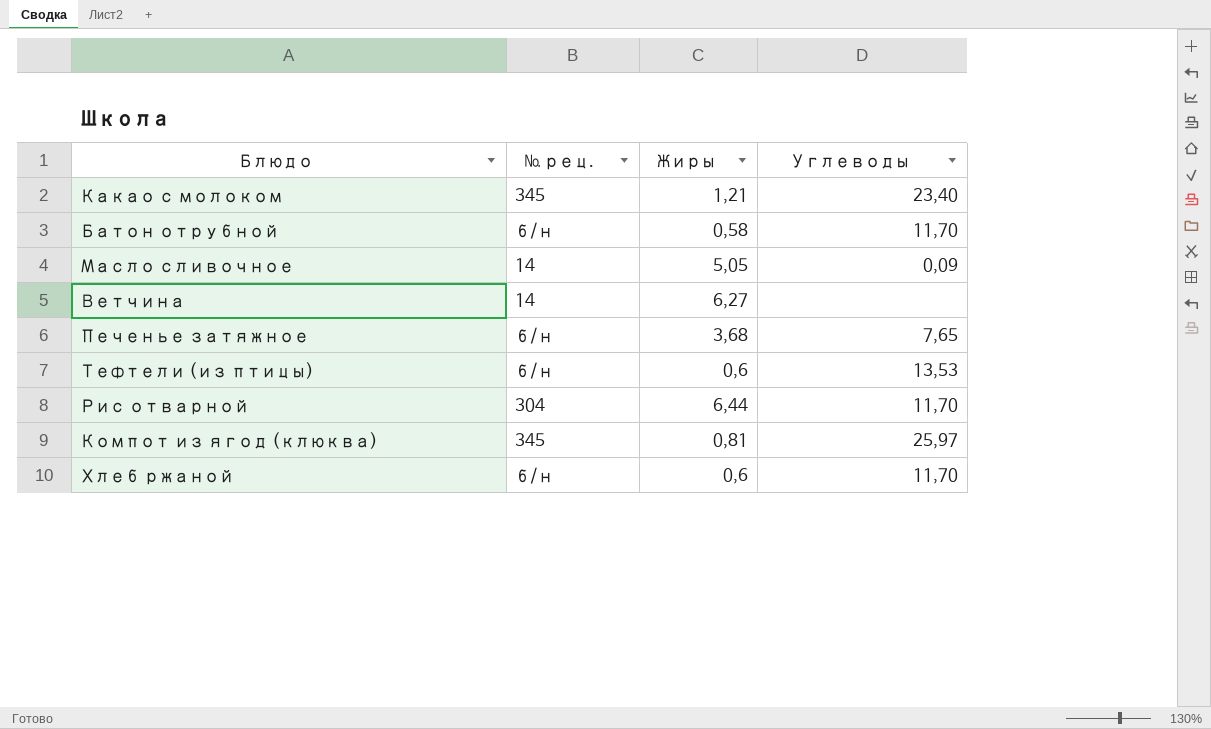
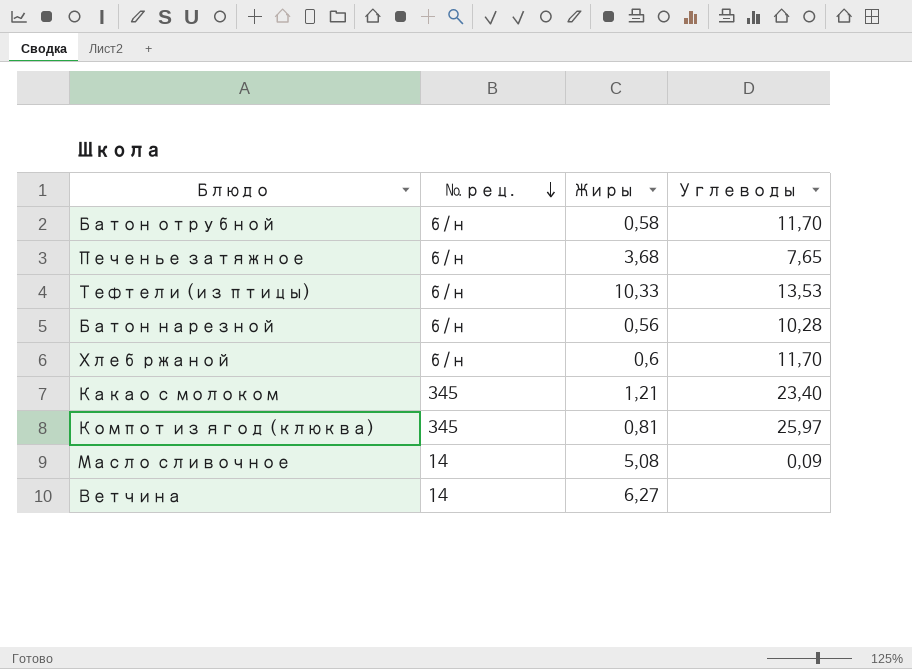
row order: none -> № рец. descending
row Рис отварной: 304 | 6,44 | 11,70 -> none
Тефтели (из птицы) | Жиры: 0,6 -> 10,33
row Батон нарезной: none -> б/н | 0,56 | 10,28
Масло сливочное | Жиры: 5,05 -> 5,08

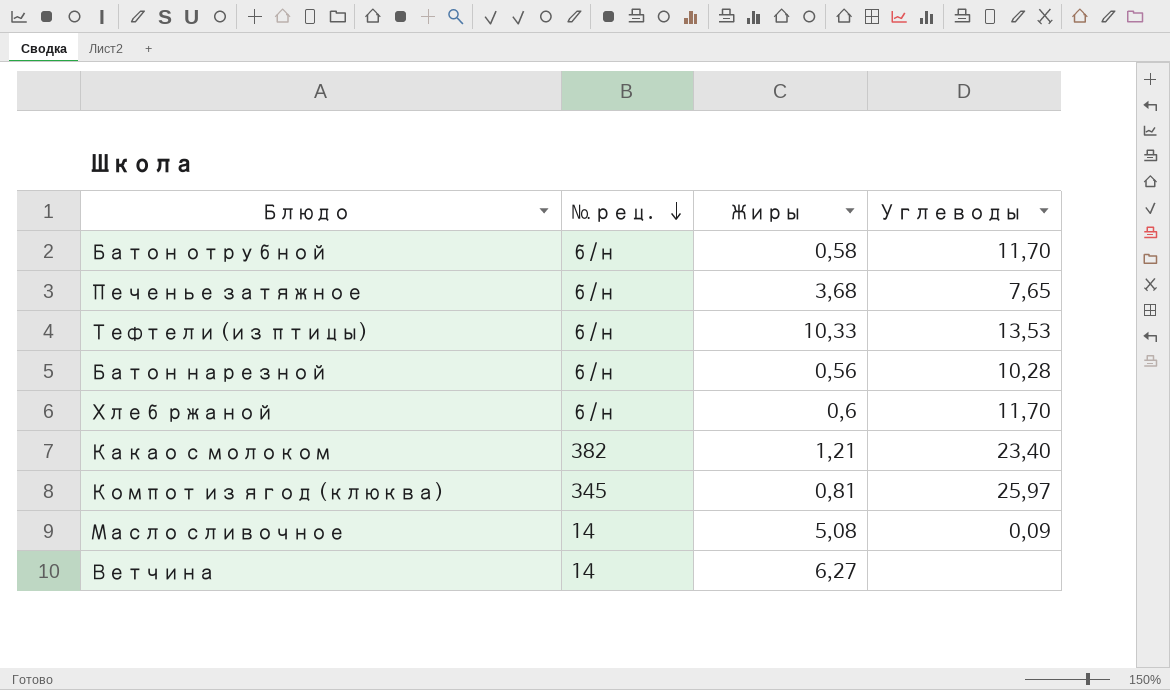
Какао с молоком | № рец.: 345 -> 382

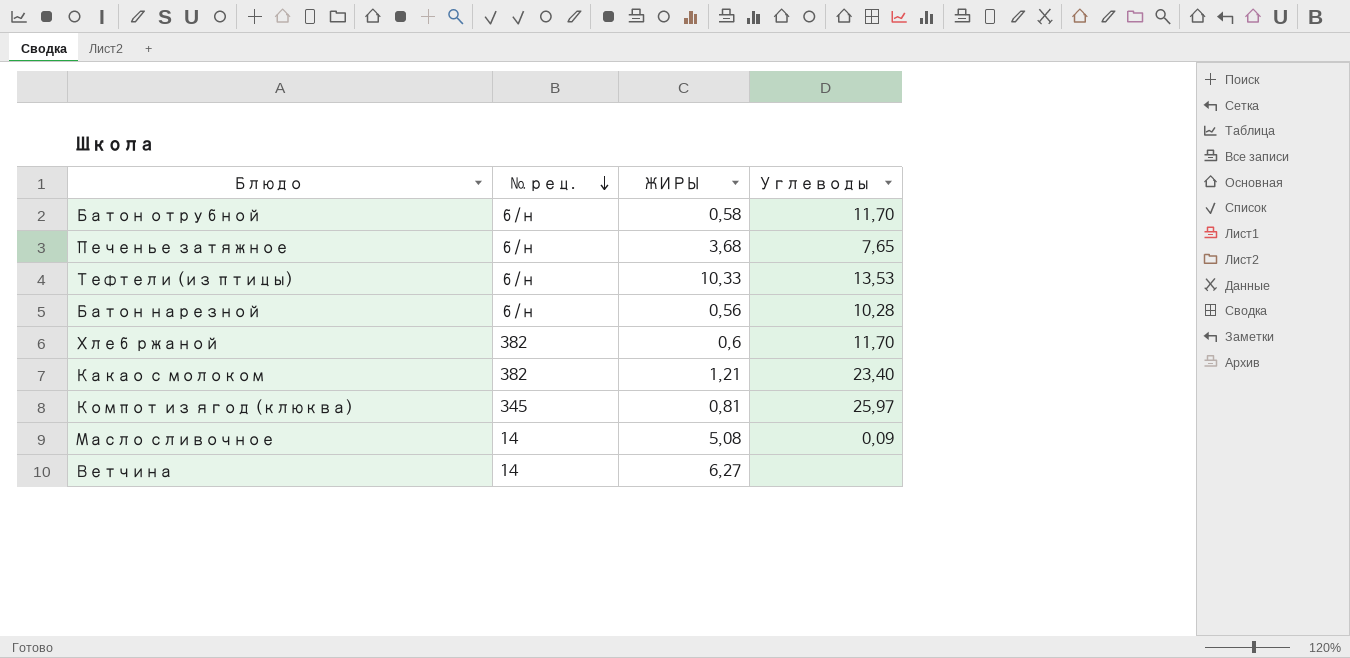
column name: Жиры -> ЖИРЫ
Хлеб ржаной | № рец.: б/н -> 382

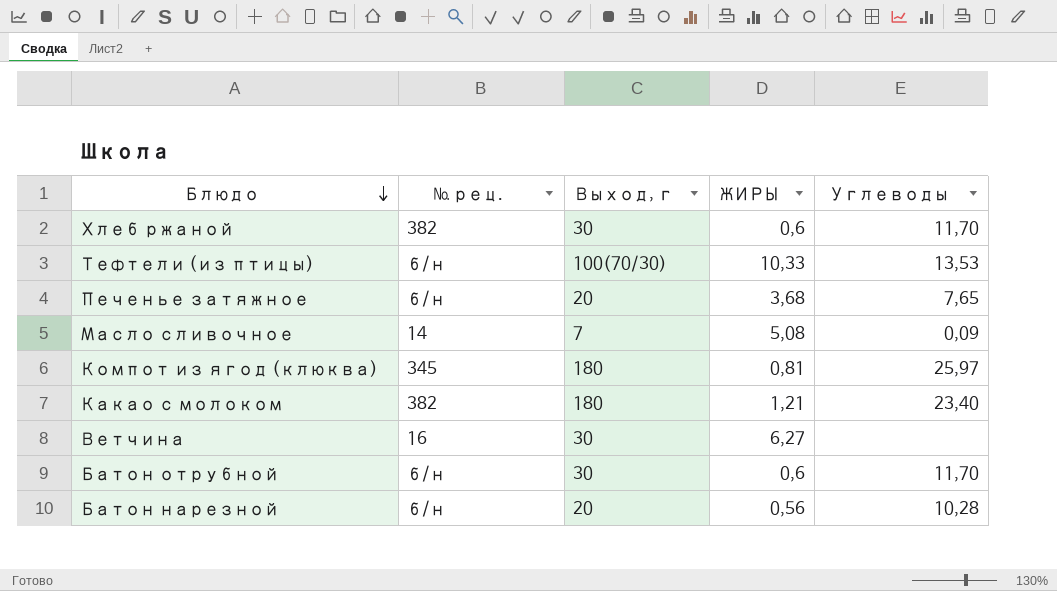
row order: № рец. descending -> Блюдо descending
column Выход, г | position: none -> 3
Ветчина | № рец.: 14 -> 16
Батон отрубной | ЖИРЫ: 0,58 -> 0,6

